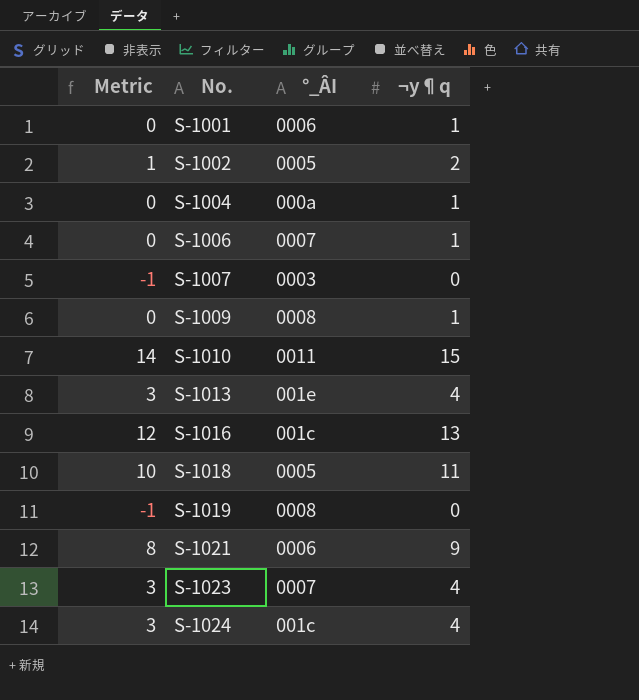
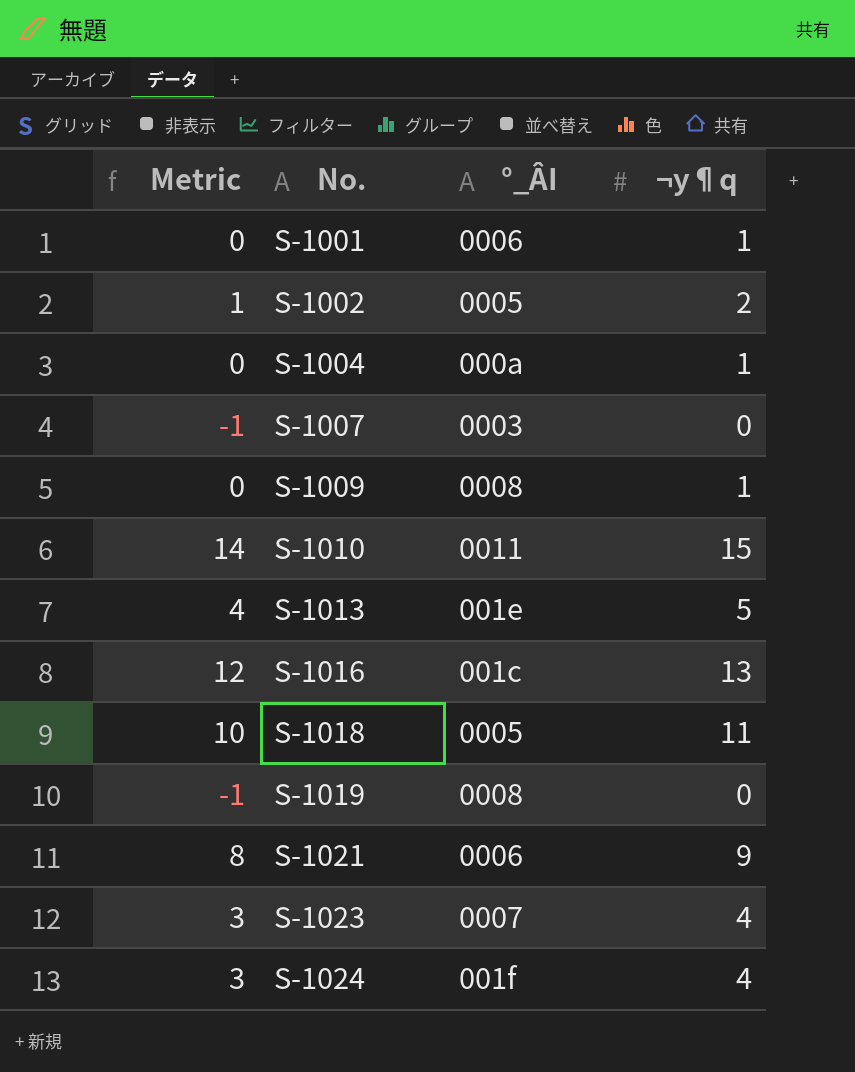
row S-1006: 0 | 0007 | 1 -> none
S-1013 | Metric: 3 -> 4
S-1013 | ¬y¶q: 4 -> 5
S-1024 | °_ÂI: 001c -> 001f

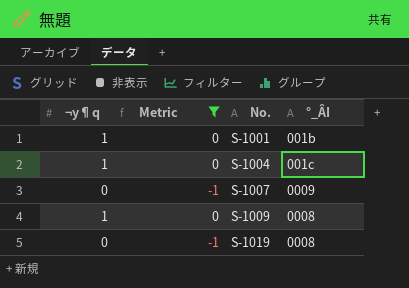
filter: none -> Metric <= 0
column ¬y¶q | position: 4 -> 1
S-1001 | °_ÂI: 0006 -> 001b
S-1004 | °_ÂI: 000a -> 001c
S-1007 | °_ÂI: 0003 -> 0009

